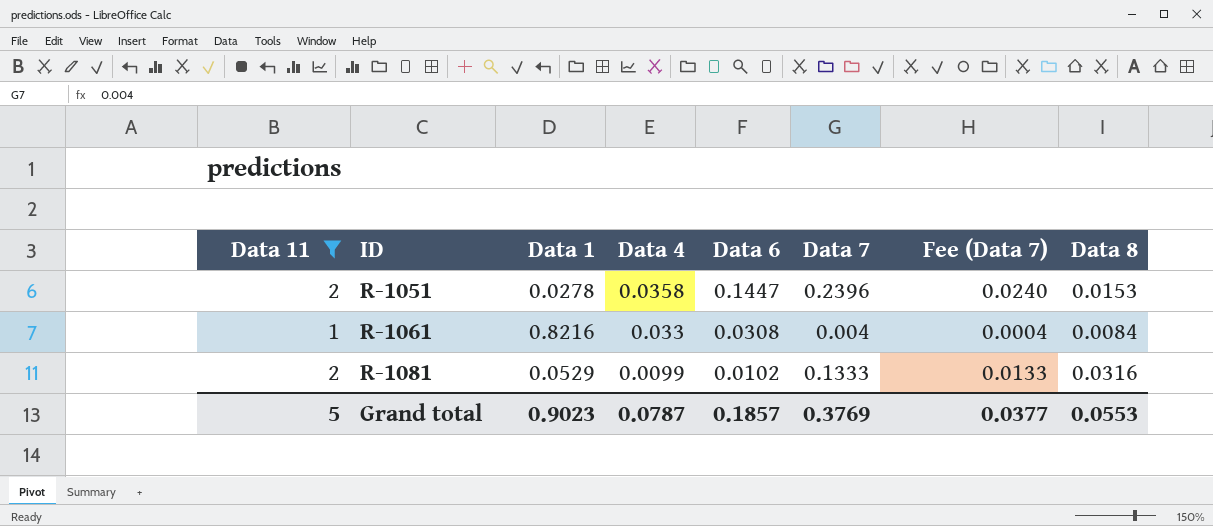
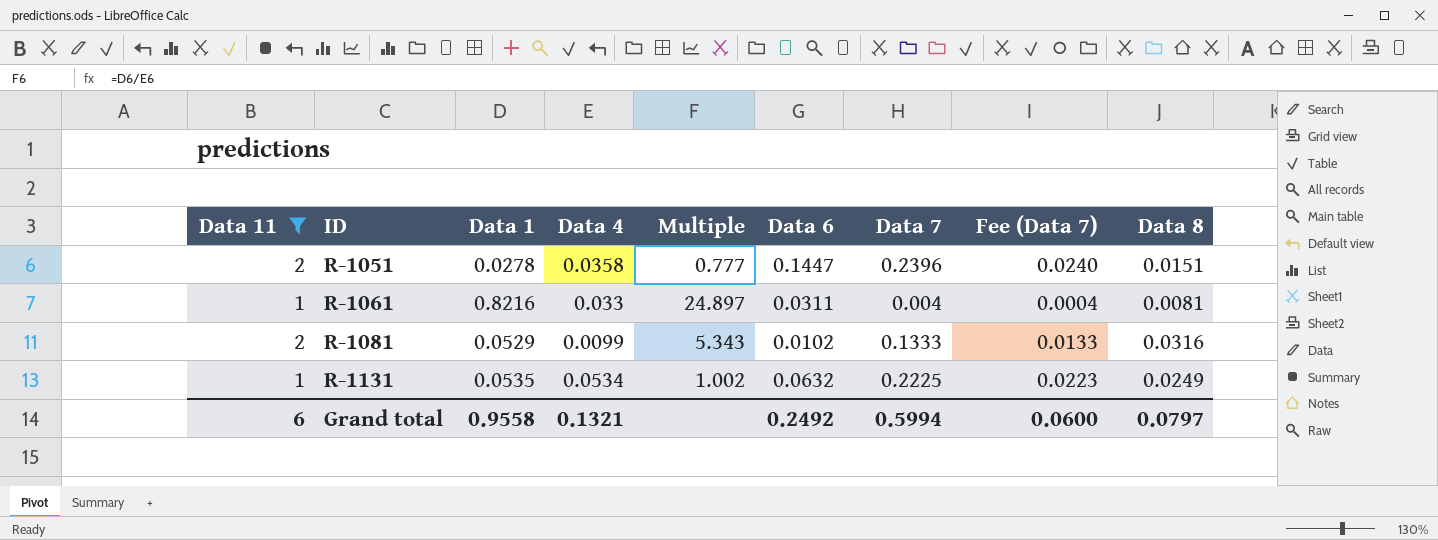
column Multiple | formula: none -> [Data 1] / [Data 4]
R-1051 | Data 8: 0.0153 -> 0.0151
R-1061 | Data 6: 0.0308 -> 0.0311
R-1061 | Data 8: 0.0084 -> 0.0081
row R-1131: none -> 1 | 0.0535 | 0.0534 | 1.002 | 0.0632 | 0.2225 | 0.0223 | 0.0249
Grand total | Data 11: 5 -> 6
Grand total | Data 1: 0.9023 -> 0.9558
Grand total | Data 4: 0.0787 -> 0.1321
Grand total | Data 6: 0.1857 -> 0.2492
Grand total | Data 7: 0.3769 -> 0.5994
Grand total | Fee (Data 7): 0.0377 -> 0.0600
Grand total | Data 8: 0.0553 -> 0.0797

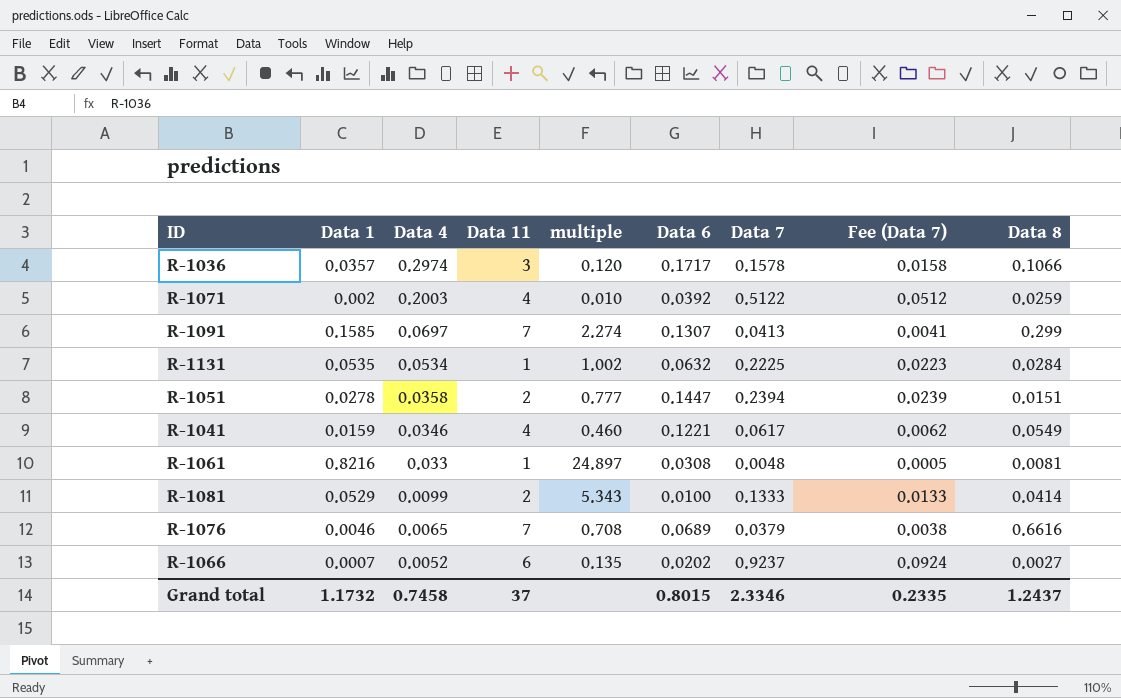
filter: Data 11 <= 2 -> none
row order: ID ascending -> Data 4 descending
column Data 11 | position: 1 -> 4
column name: Multiple -> multiple
R-1131 | Data 8: 0.0249 -> 0.0284
R-1051 | Data 7: 0.2396 -> 0.2394
R-1051 | Fee (Data 7): 0.0240 -> 0.0239
R-1061 | Data 6: 0.0311 -> 0.0308
R-1061 | Data 7: 0.004 -> 0.0048
R-1061 | Fee (Data 7): 0.0004 -> 0.0005
R-1081 | Data 6: 0.0102 -> 0.0100
R-1081 | Data 8: 0.0316 -> 0.0414
Grand total | Data 1: 0.9558 -> 1.1732
Grand total | Data 4: 0.1321 -> 0.7458
Grand total | Data 11: 6 -> 37
Grand total | Data 6: 0.2492 -> 0.8015
Grand total | Data 7: 0.5994 -> 2.3346
Grand total | Fee (Data 7): 0.0600 -> 0.2335
Grand total | Data 8: 0.0797 -> 1.2437

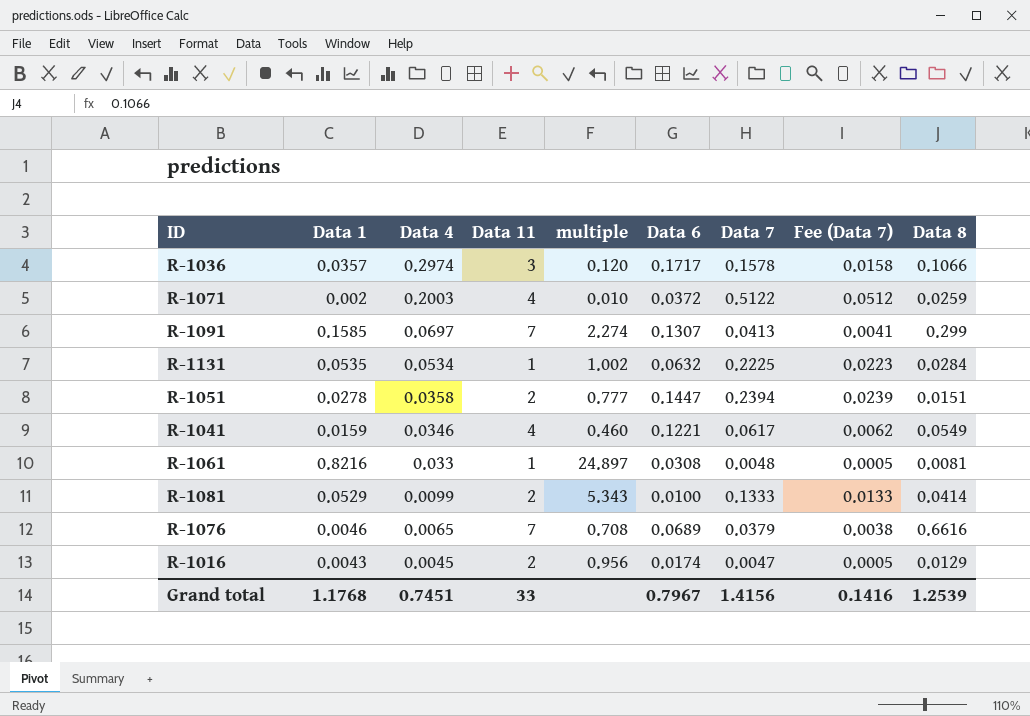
row R-1066: 0.0007 | 0.0052 | 6 | 0.135 | 0.0202 | 0.9237 | 0.0924 | 0.0027 -> none
R-1071 | Data 6: 0.0392 -> 0.0372
row R-1016: none -> 0.0043 | 0.0045 | 2 | 0.956 | 0.0174 | 0.0047 | 0.0005 | 0.0129
Grand total | Data 1: 1.1732 -> 1.1768
Grand total | Data 4: 0.7458 -> 0.7451
Grand total | Data 11: 37 -> 33
Grand total | Data 6: 0.8015 -> 0.7967
Grand total | Data 7: 2.3346 -> 1.4156
Grand total | Fee (Data 7): 0.2335 -> 0.1416
Grand total | Data 8: 1.2437 -> 1.2539

